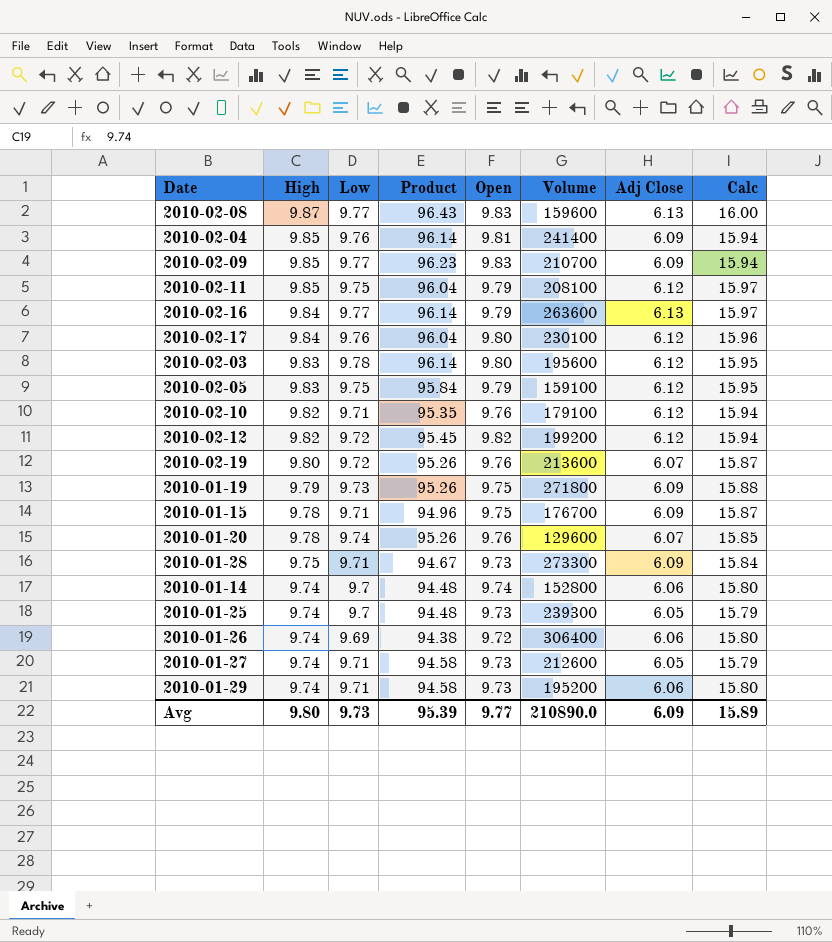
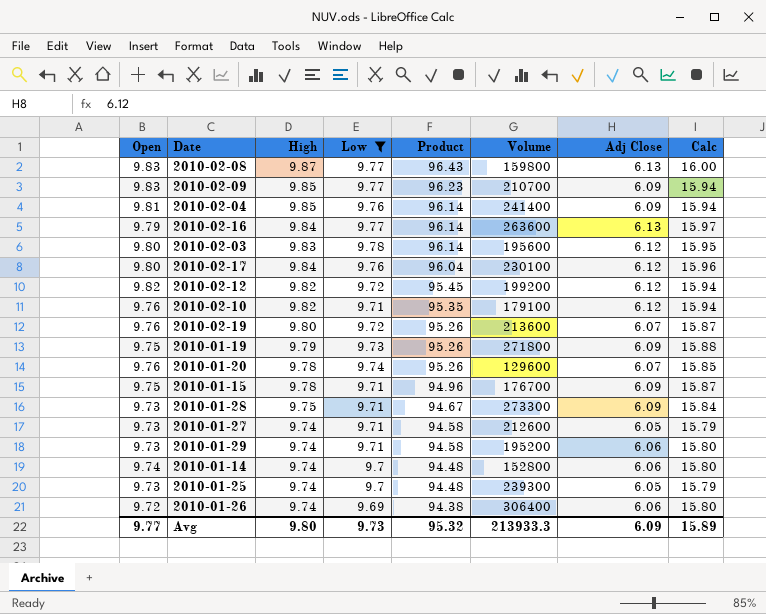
filter: none -> Low != 9.75
row order: High descending -> Product descending
column Open | position: 5 -> 1
2010-02-08 | Volume: 159600 -> 159800
Avg | Product: 95.39 -> 95.32
Avg | Volume: 210890.0 -> 213933.3

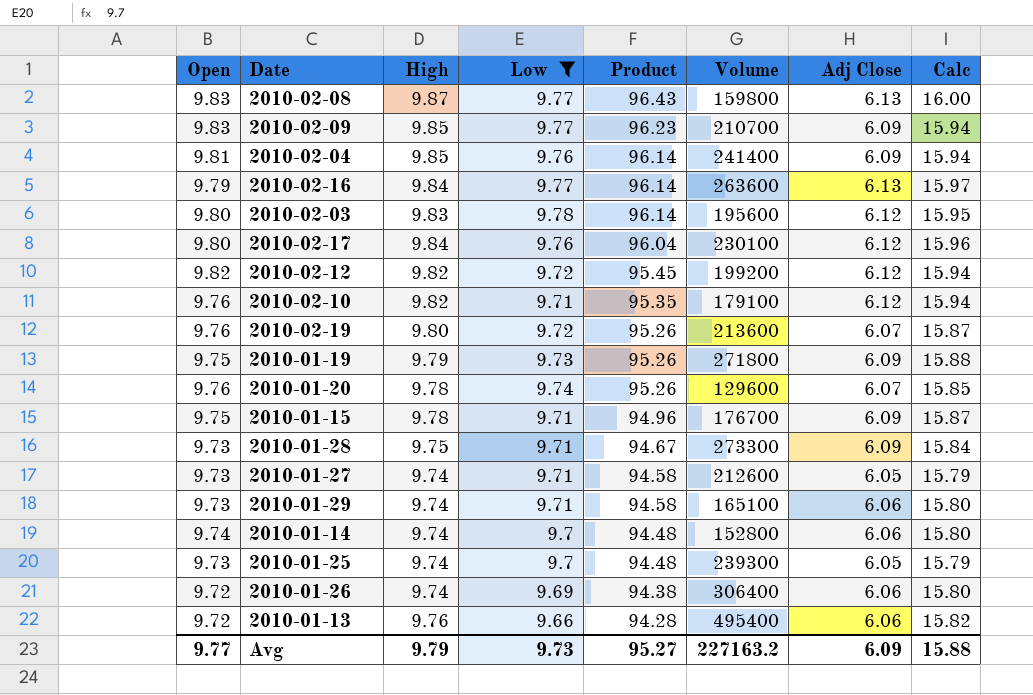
2010-01-29 | Volume: 195200 -> 165100
row 2010-01-13: none -> 9.72 | 9.76 | 9.66 | 94.28 | 495400 | 6.06 | 15.82
Avg | High: 9.80 -> 9.79
Avg | Product: 95.32 -> 95.27
Avg | Volume: 213933.3 -> 227163.2
Avg | Calc: 15.89 -> 15.88

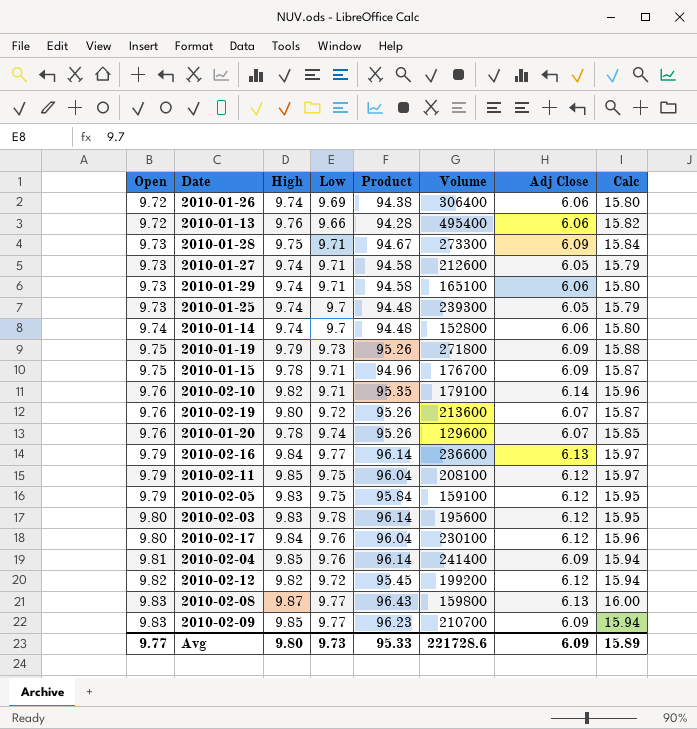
filter: Low != 9.75 -> none
row order: Product descending -> Open ascending
2010-02-10 | Adj Close: 6.12 -> 6.14
2010-02-10 | Calc: 15.94 -> 15.96
2010-02-16 | Volume: 263600 -> 236600
Avg | High: 9.79 -> 9.80
Avg | Product: 95.27 -> 95.33
Avg | Volume: 227163.2 -> 221728.6
Avg | Calc: 15.88 -> 15.89

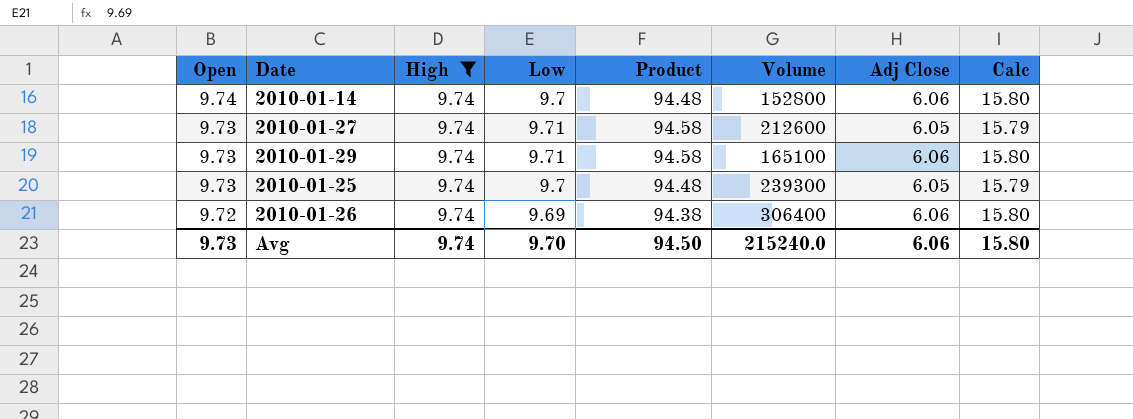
filter: none -> High = 9.74
row order: Open ascending -> Open descending
Avg | Open: 9.77 -> 9.73
Avg | High: 9.80 -> 9.74
Avg | Low: 9.73 -> 9.70
Avg | Product: 95.33 -> 94.50
Avg | Volume: 221728.6 -> 215240.0
Avg | Adj Close: 6.09 -> 6.06
Avg | Calc: 15.89 -> 15.80

